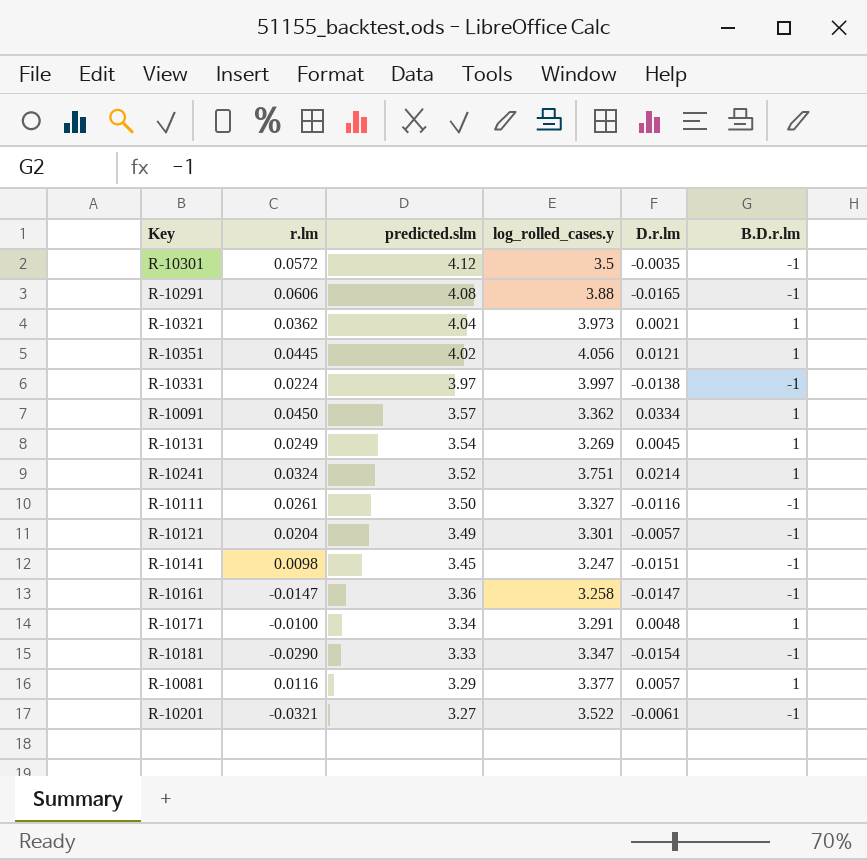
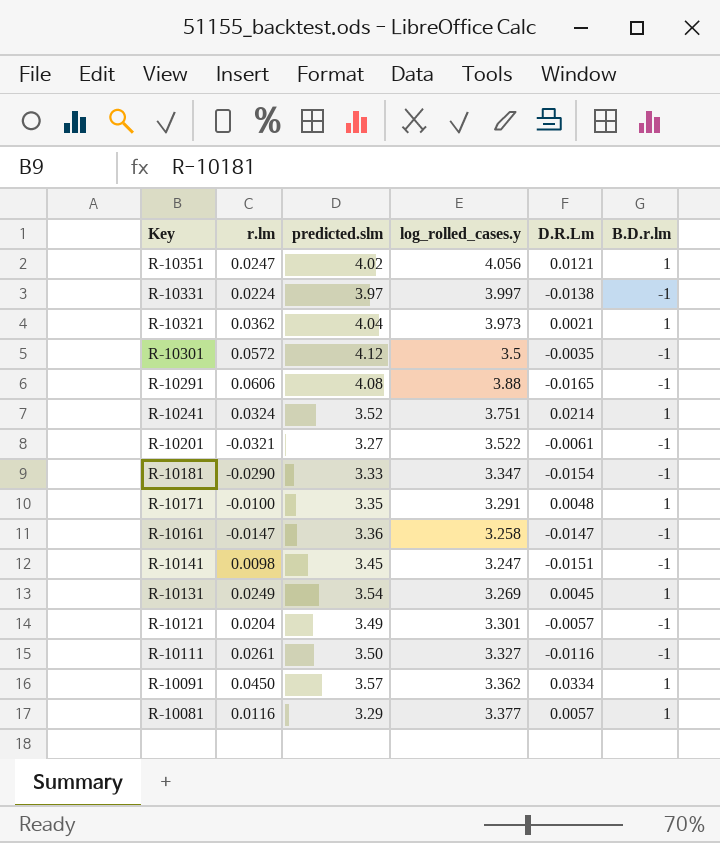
row order: predicted.slm descending -> Key descending
column name: D.r.lm -> D.R.Lm
R-10351 | r.lm: 0.0445 -> 0.0247
R-10171 | predicted.slm: 3.34 -> 3.35

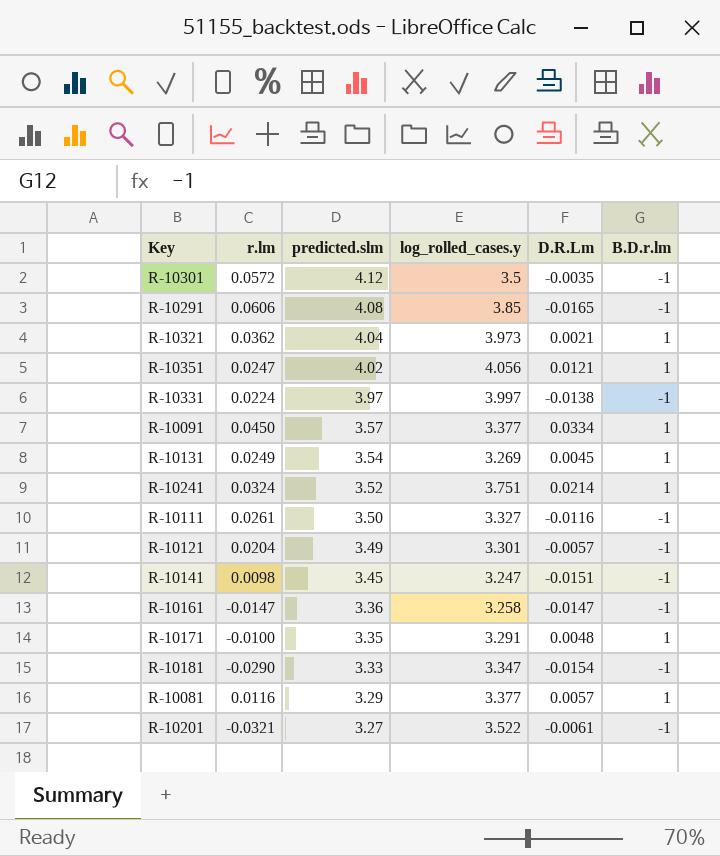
row order: Key descending -> predicted.slm descending
R-10291 | log_rolled_cases.y: 3.88 -> 3.85
R-10091 | log_rolled_cases.y: 3.362 -> 3.377

